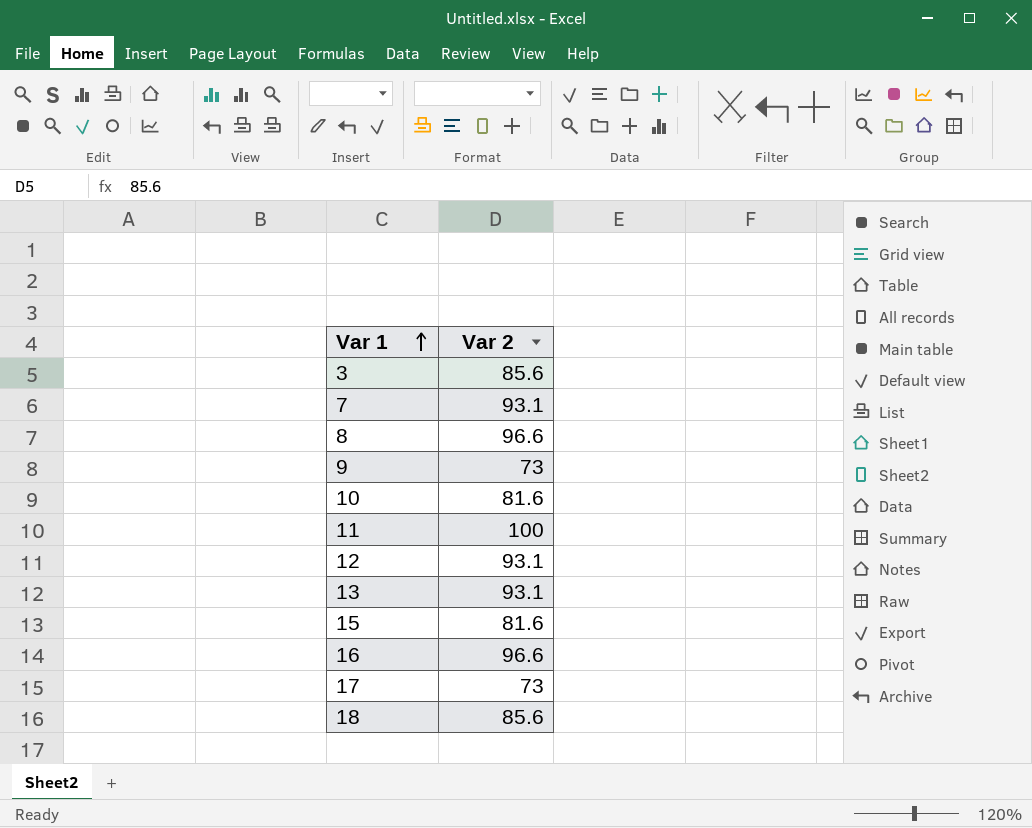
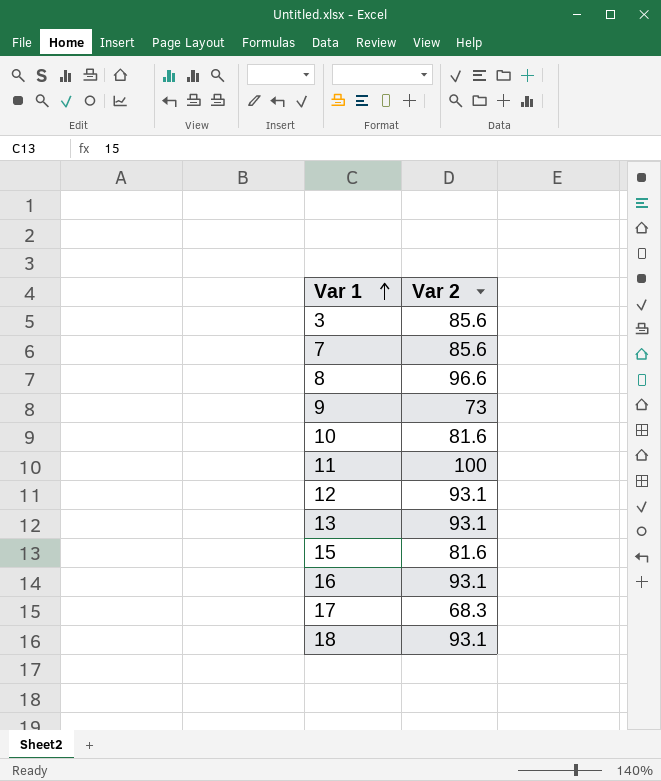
7 | Var 2: 93.1 -> 85.6
16 | Var 2: 96.6 -> 93.1
17 | Var 2: 73 -> 68.3
18 | Var 2: 85.6 -> 93.1

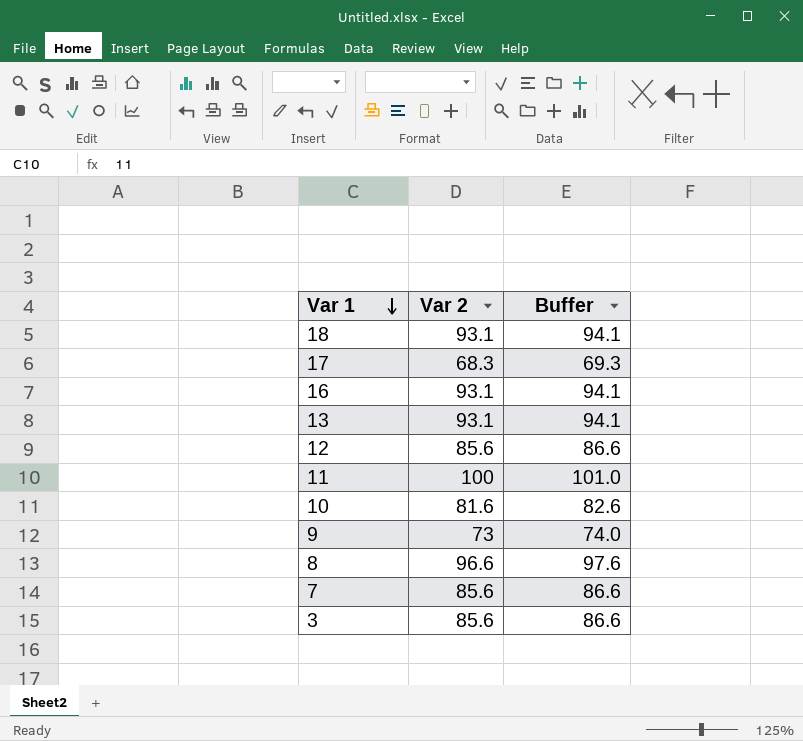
row order: Var 1 ascending -> Var 1 descending
column Buffer | formula: none -> [Var 2] + 1
row 15: 81.6 -> none
12 | Var 2: 93.1 -> 85.6

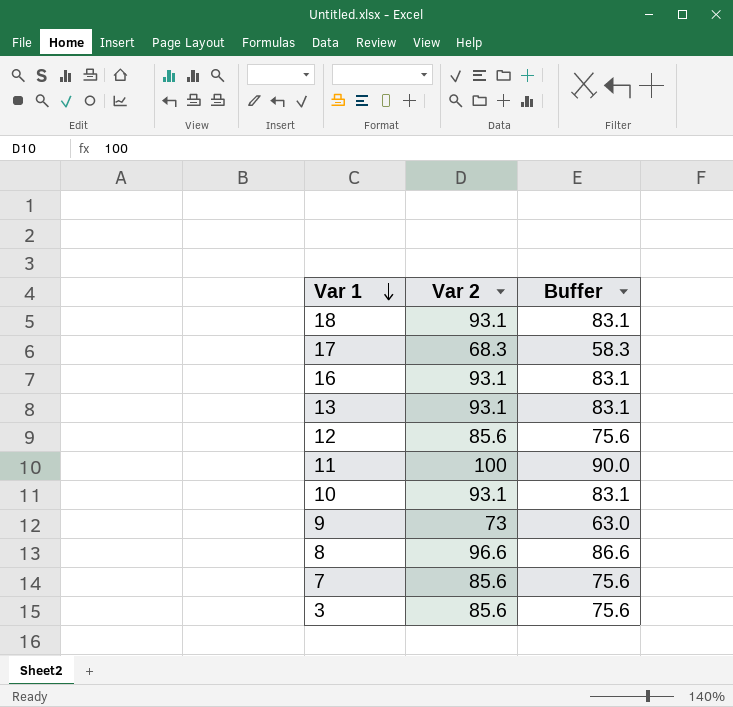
column Buffer | formula: [Var 2] + 1 -> [Var 2] - 10
10 | Var 2: 81.6 -> 93.1

